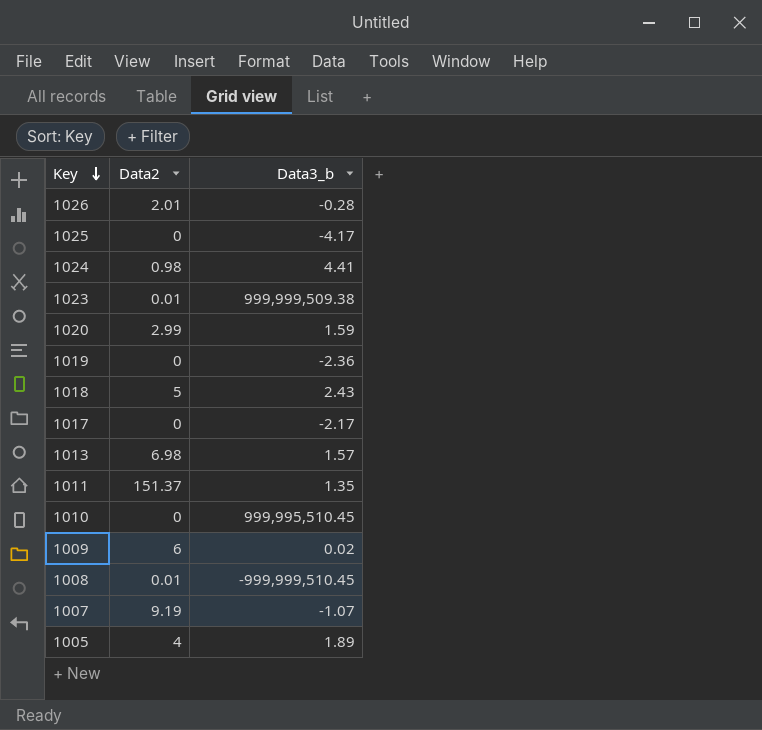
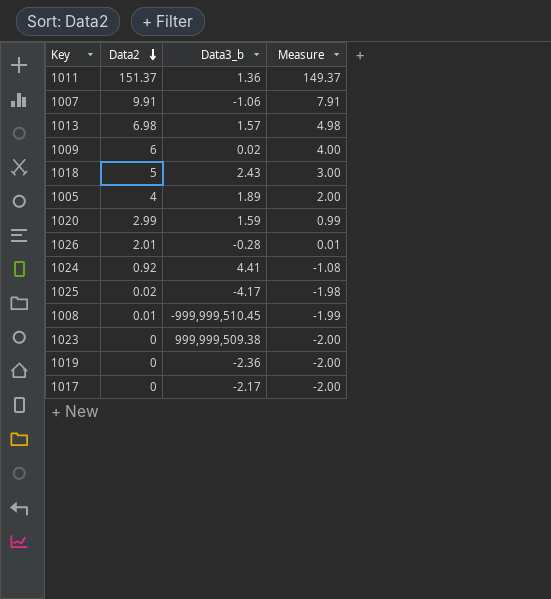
row order: Key descending -> Data2 descending
column Measure | formula: none -> [Data2] - 2
row 1010: 0 | 999,995,510.45 -> none
1011 | Data3_b: 1.35 -> 1.36
1007 | Data2: 9.19 -> 9.91
1007 | Data3_b: -1.07 -> -1.06
1024 | Data2: 0.98 -> 0.92
1025 | Data2: 0 -> 0.02
1023 | Data2: 0.01 -> 0

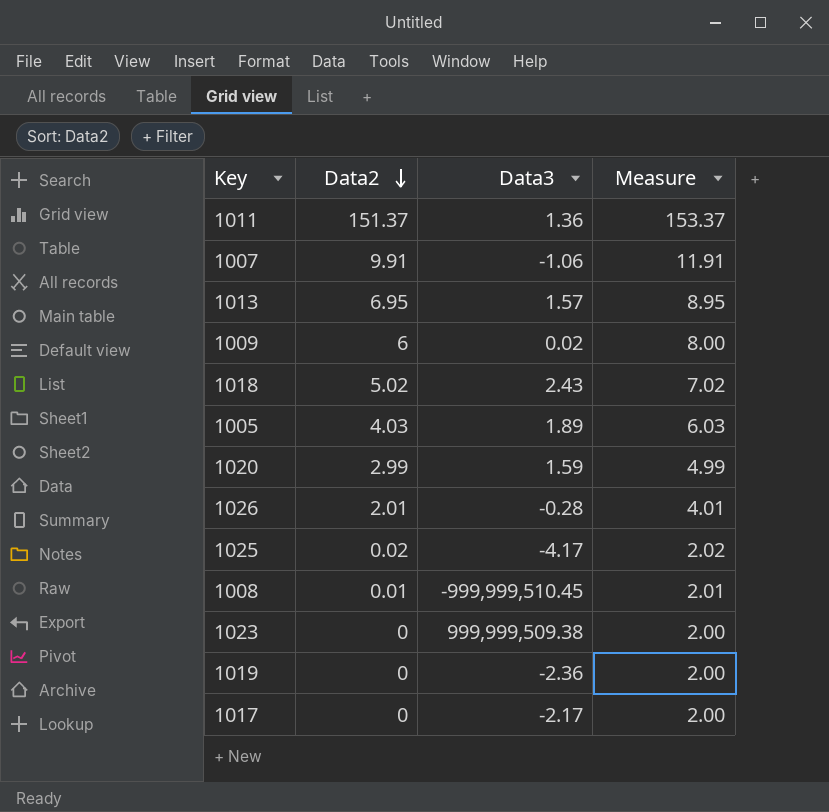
column name: Data3_b -> Data3
column Measure | formula: [Data2] - 2 -> [Data2] + 2
row 1024: 0.92 | 4.41 | -1.08 -> none
1013 | Data2: 6.98 -> 6.95
1018 | Data2: 5 -> 5.02
1005 | Data2: 4 -> 4.03

